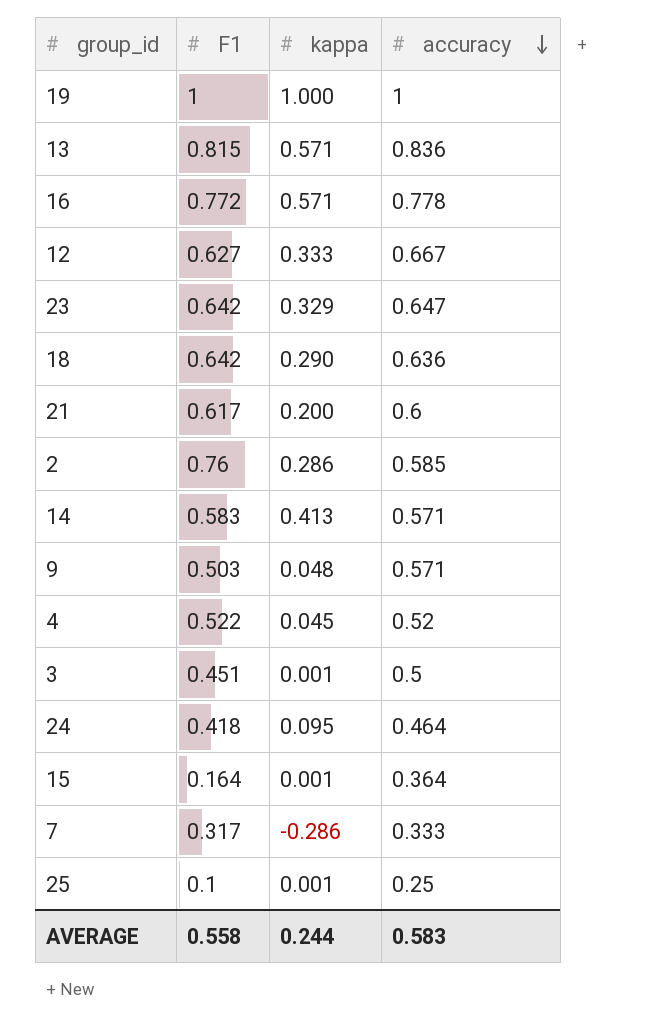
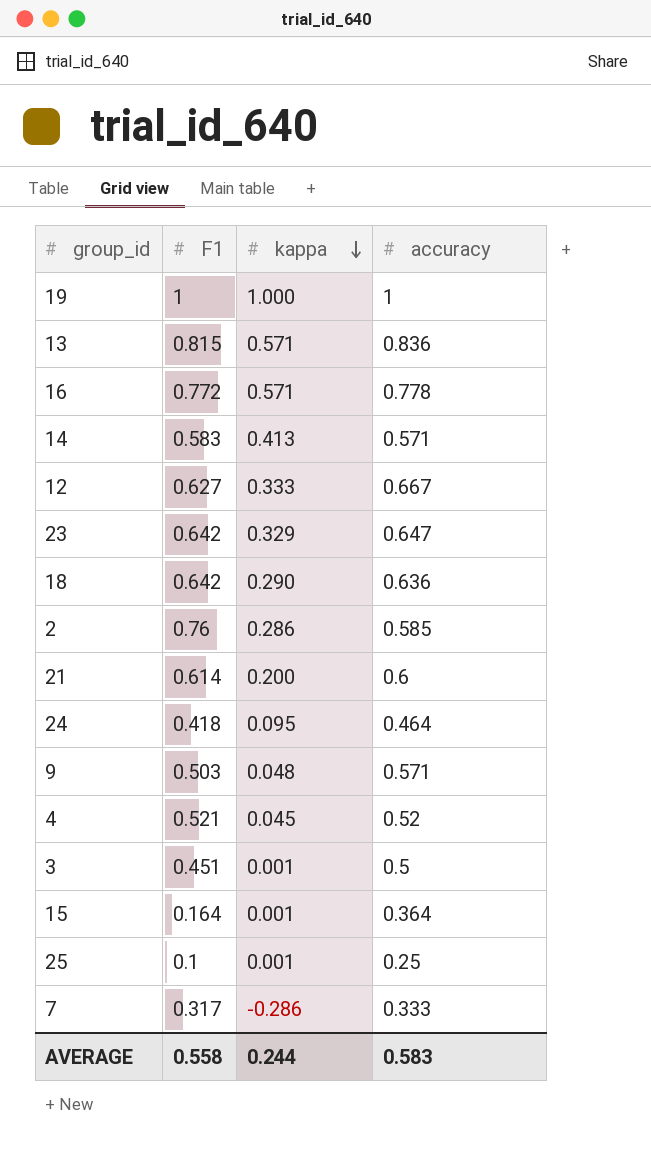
row order: accuracy descending -> kappa descending
21 | F1: 0.617 -> 0.614
4 | F1: 0.522 -> 0.521

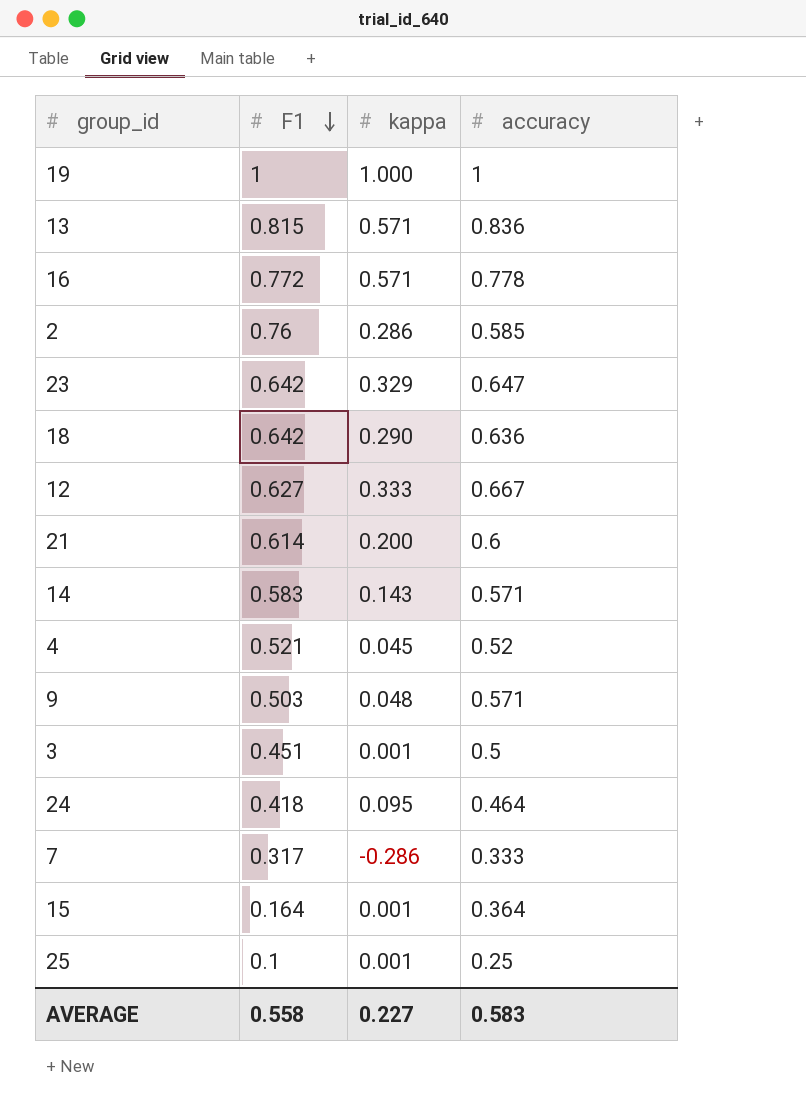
row order: kappa descending -> F1 descending
14 | kappa: 0.413 -> 0.143
AVERAGE | kappa: 0.244 -> 0.227

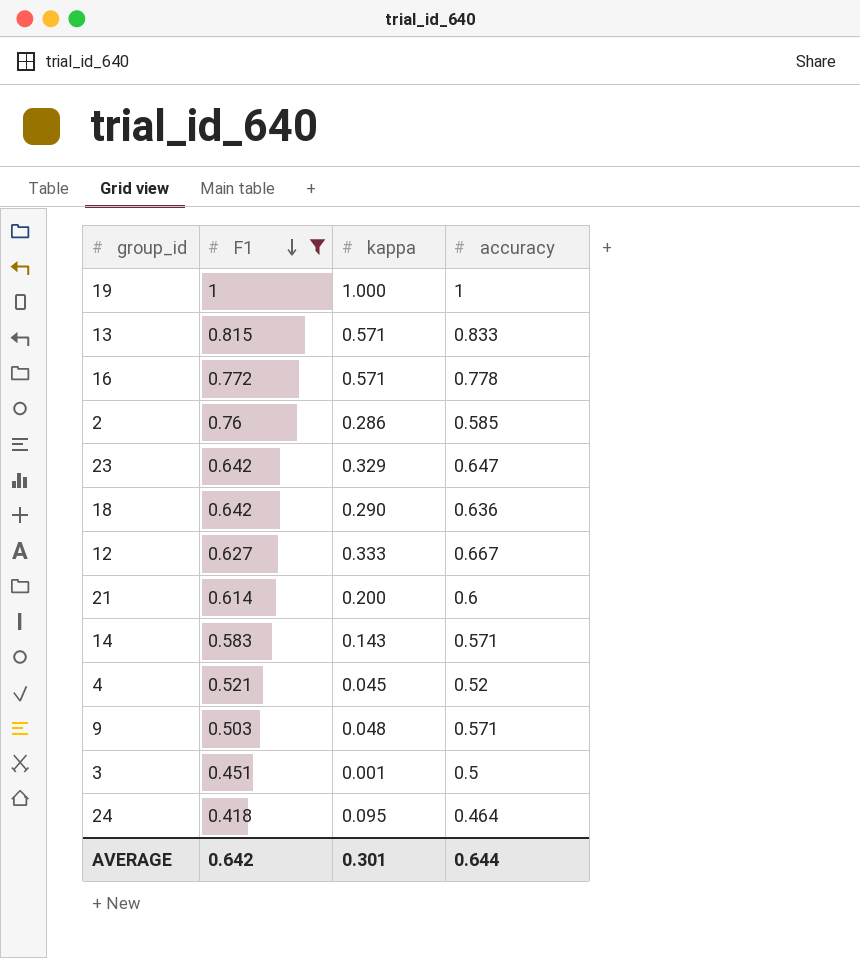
filter: none -> F1 >= 0.418
13 | accuracy: 0.836 -> 0.833
AVERAGE | F1: 0.558 -> 0.642
AVERAGE | kappa: 0.227 -> 0.301
AVERAGE | accuracy: 0.583 -> 0.644

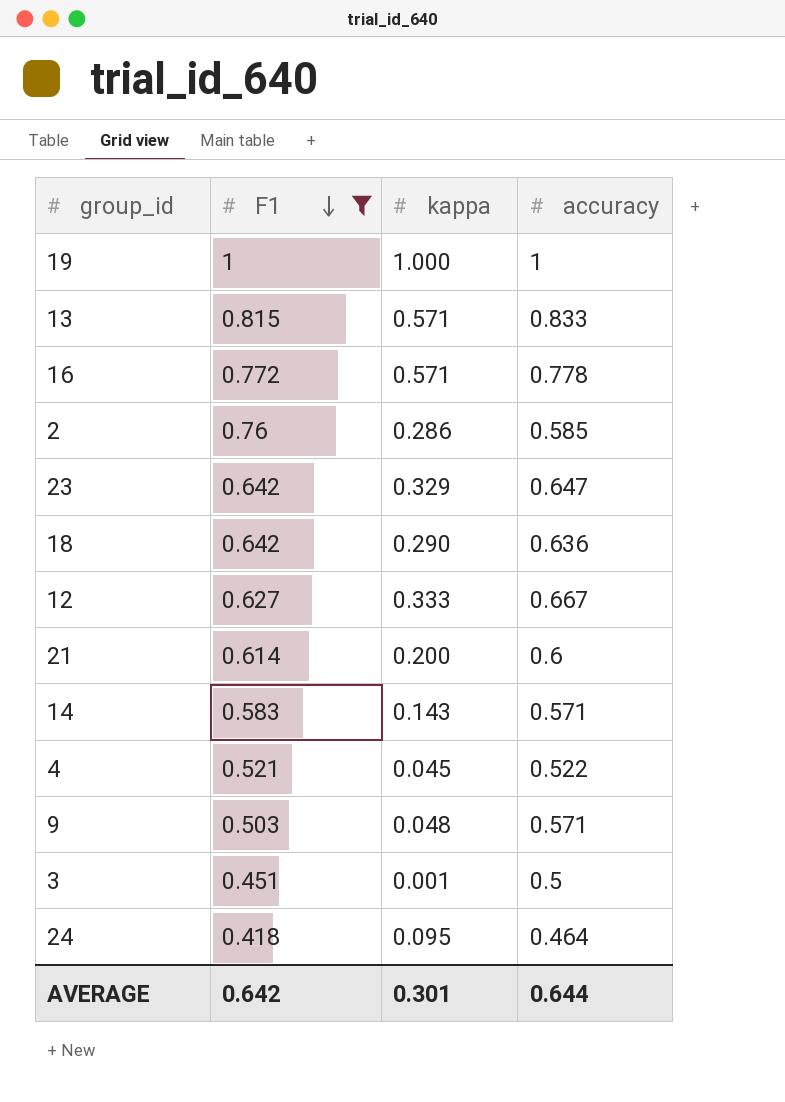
4 | accuracy: 0.52 -> 0.522

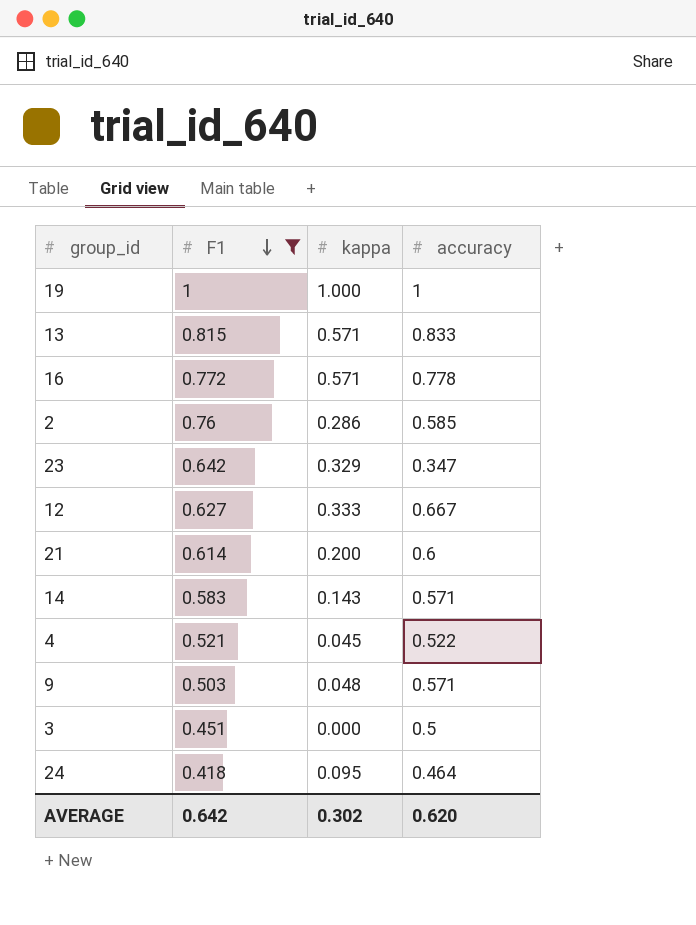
row 18: 0.642 | 0.290 | 0.636 -> none
23 | accuracy: 0.647 -> 0.347
3 | kappa: 0.001 -> 0.000
AVERAGE | kappa: 0.301 -> 0.302
AVERAGE | accuracy: 0.644 -> 0.620

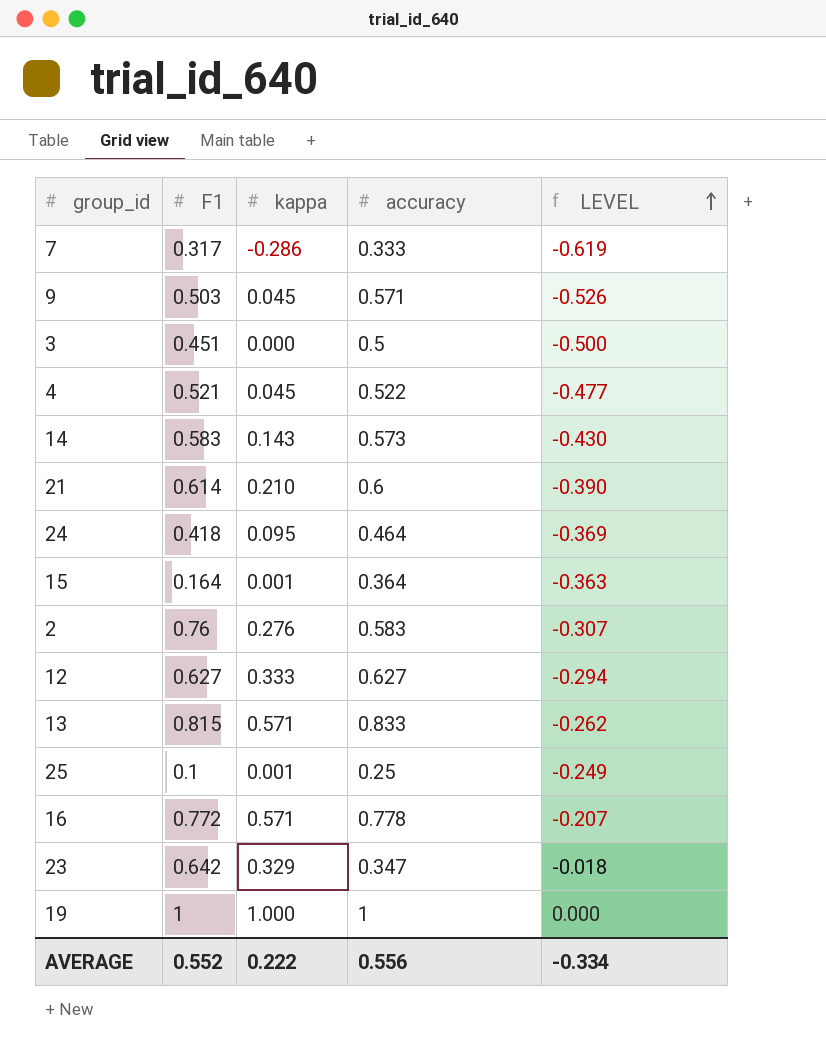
filter: F1 >= 0.418 -> none
row order: F1 descending -> LEVEL ascending
column LEVEL | formula: none -> [kappa] - [accuracy]
9 | kappa: 0.048 -> 0.045
14 | accuracy: 0.571 -> 0.573
21 | kappa: 0.200 -> 0.210
2 | kappa: 0.286 -> 0.276
2 | accuracy: 0.585 -> 0.583
12 | accuracy: 0.667 -> 0.627
AVERAGE | F1: 0.642 -> 0.552
AVERAGE | kappa: 0.302 -> 0.222
AVERAGE | accuracy: 0.620 -> 0.556

